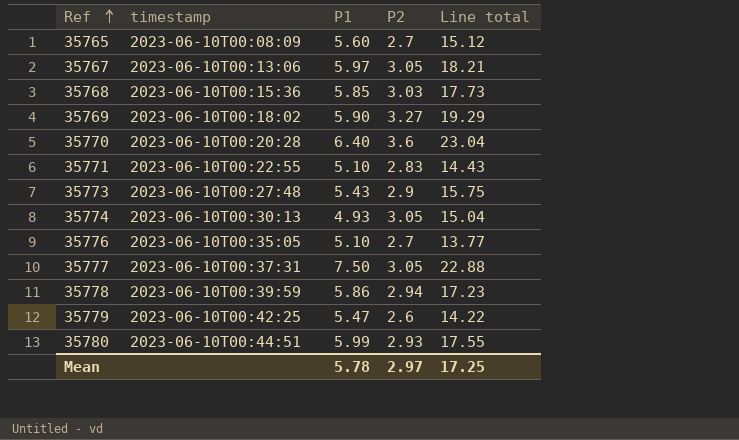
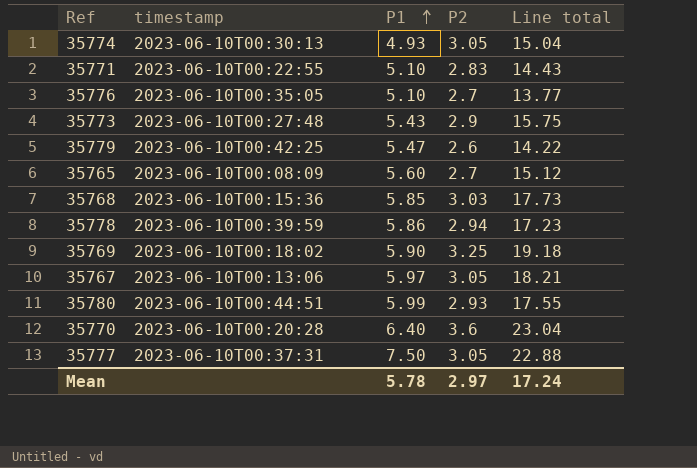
row order: Ref ascending -> P1 ascending
35769 | P2: 3.27 -> 3.25
35769 | Line total: 19.29 -> 19.18
Mean | Line total: 17.25 -> 17.24

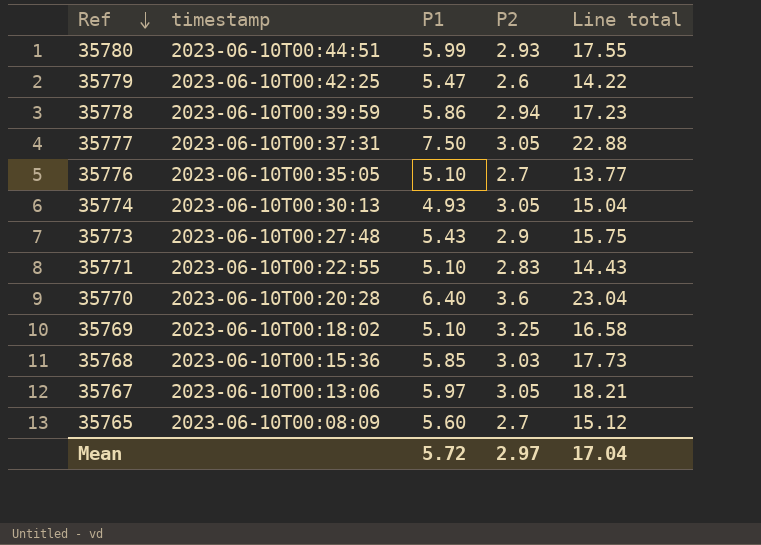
row order: P1 ascending -> Ref descending
35769 | P1: 5.90 -> 5.10
35769 | Line total: 19.18 -> 16.58
Mean | P1: 5.78 -> 5.72
Mean | Line total: 17.24 -> 17.04

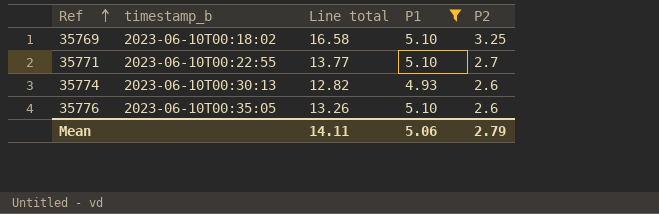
filter: none -> P1 <= 5.10
row order: Ref descending -> Ref ascending
column name: timestamp -> timestamp_b
column Line total | position: 5 -> 3
35771 | Line total: 14.43 -> 13.77
35771 | P2: 2.83 -> 2.7
35774 | Line total: 15.04 -> 12.82
35774 | P2: 3.05 -> 2.6
35776 | Line total: 13.77 -> 13.26
35776 | P2: 2.7 -> 2.6
Mean | Line total: 17.04 -> 14.11
Mean | P1: 5.72 -> 5.06
Mean | P2: 2.97 -> 2.79

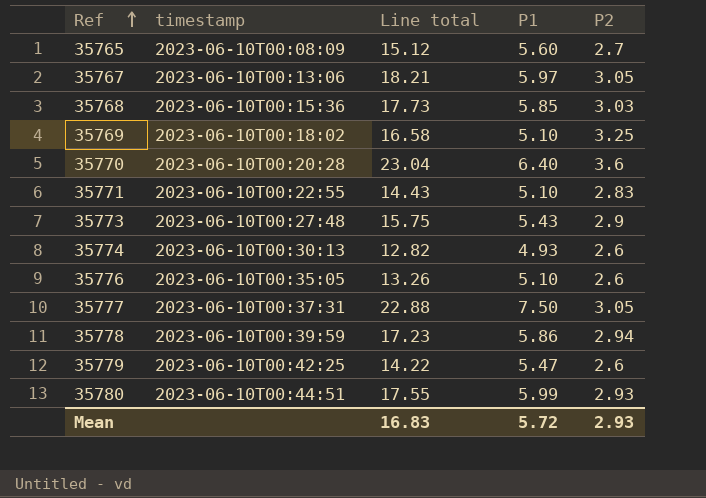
filter: P1 <= 5.10 -> none
column name: timestamp_b -> timestamp
35771 | Line total: 13.77 -> 14.43
35771 | P2: 2.7 -> 2.83
Mean | Line total: 14.11 -> 16.83
Mean | P1: 5.06 -> 5.72
Mean | P2: 2.79 -> 2.93

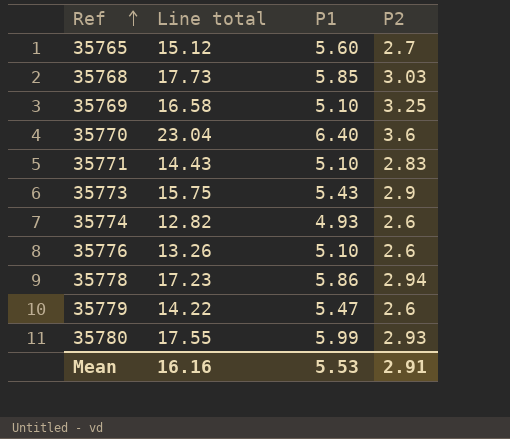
column timestamp | position: 2 -> none
row 35767: 2023-06-10T00:13:06 | 18.21 | 5.97 | 3.05 -> none
row 35777: 2023-06-10T00:37:31 | 22.88 | 7.50 | 3.05 -> none
Mean | Line total: 16.83 -> 16.16
Mean | P1: 5.72 -> 5.53
Mean | P2: 2.93 -> 2.91

